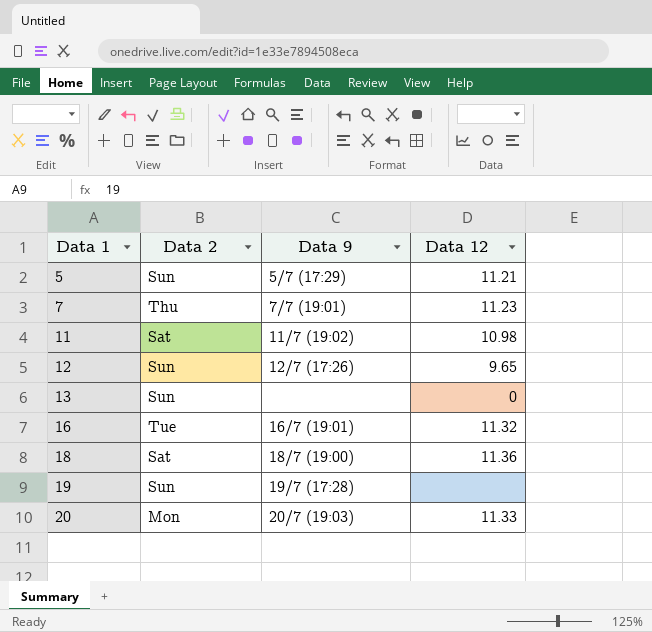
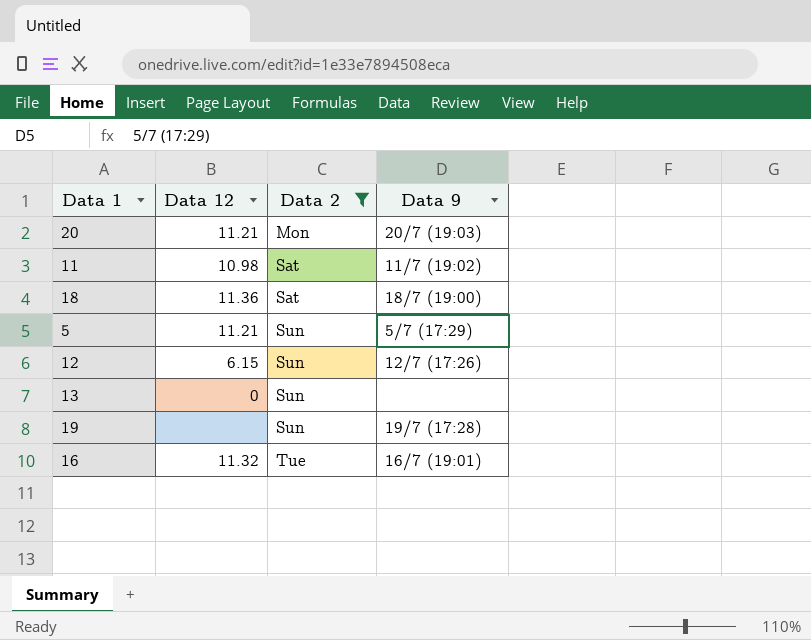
filter: none -> Data 2 != Thu
row order: Data 1 ascending -> Data 2 ascending
column Data 12 | position: 4 -> 2
20 | Data 12: 11.33 -> 11.21
12 | Data 12: 9.65 -> 6.15

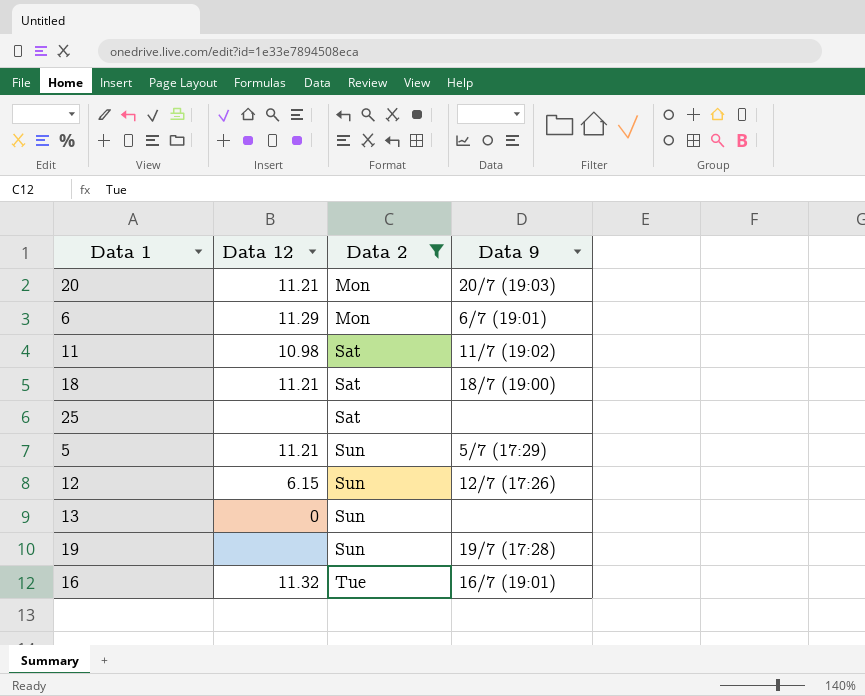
row 6: none -> 11.29 | Mon | 6/7 (19:01)
18 | Data 12: 11.36 -> 11.21
row 25: none -> none | Sat | none

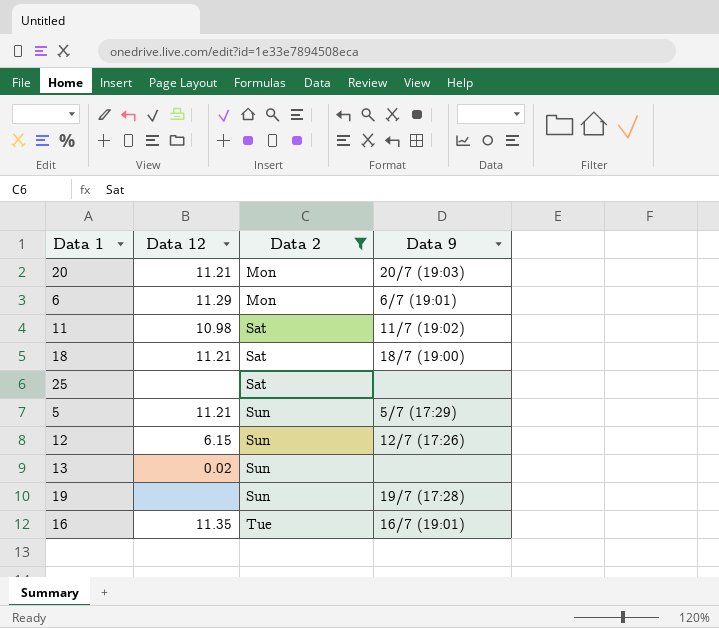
13 | Data 12: 0 -> 0.02
16 | Data 12: 11.32 -> 11.35

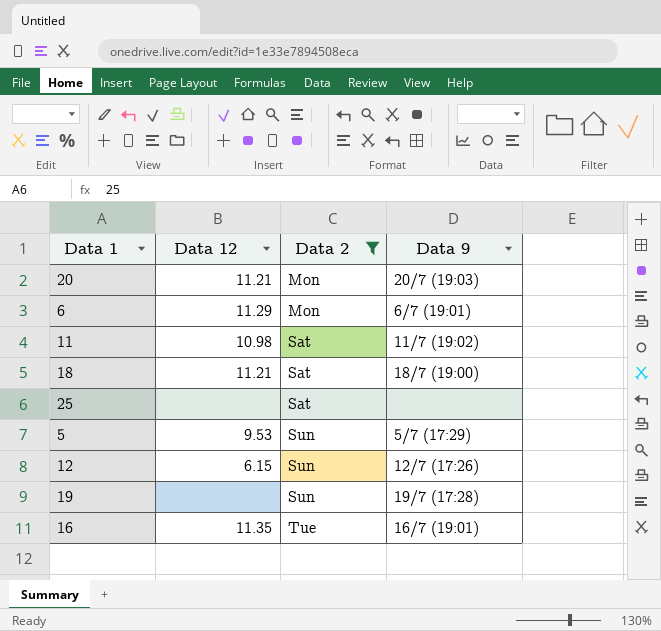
row 13: 0.02 | Sun | none -> none
5 | Data 12: 11.21 -> 9.53

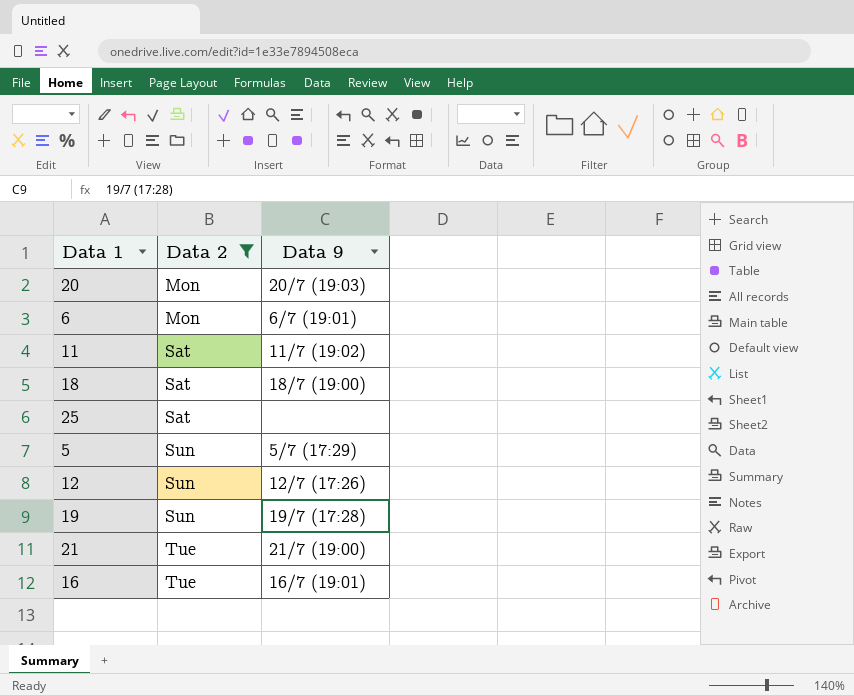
column Data 12 | position: 2 -> none
row 21: none -> Tue | 21/7 (19:00)

